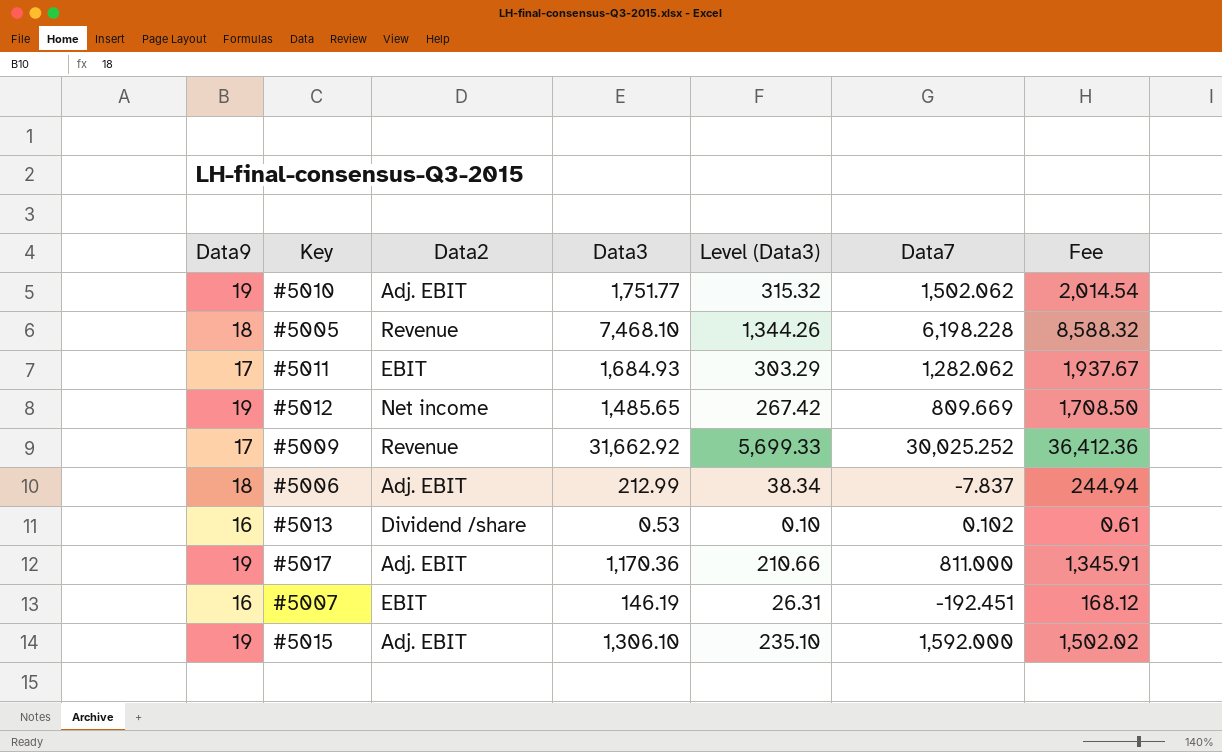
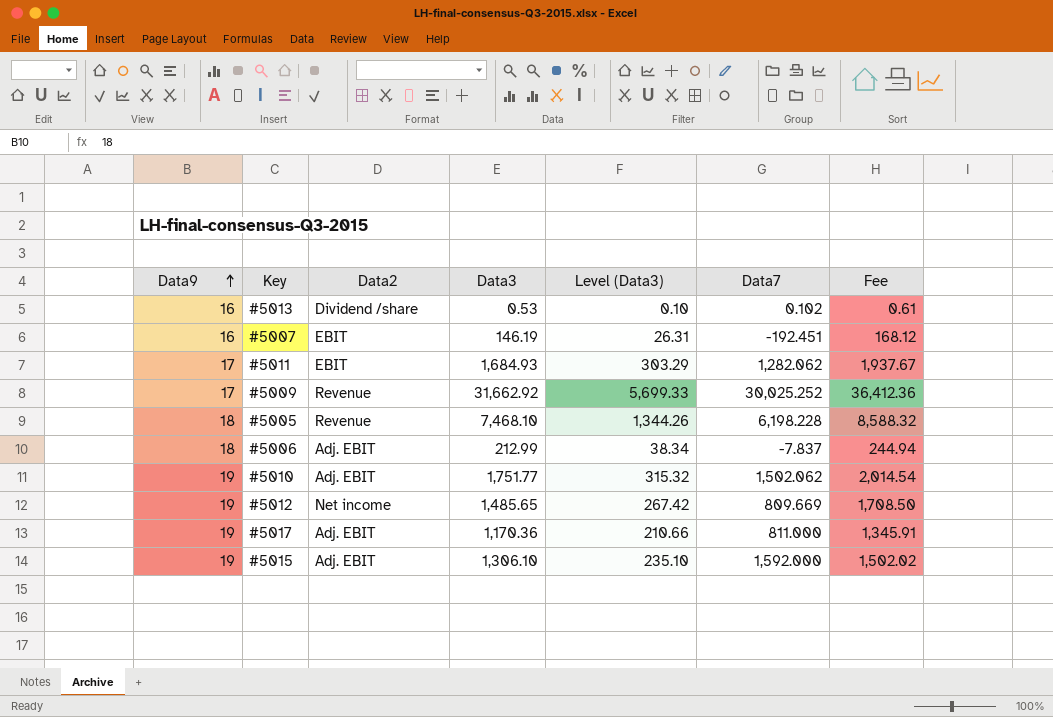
row order: none -> Data9 ascending

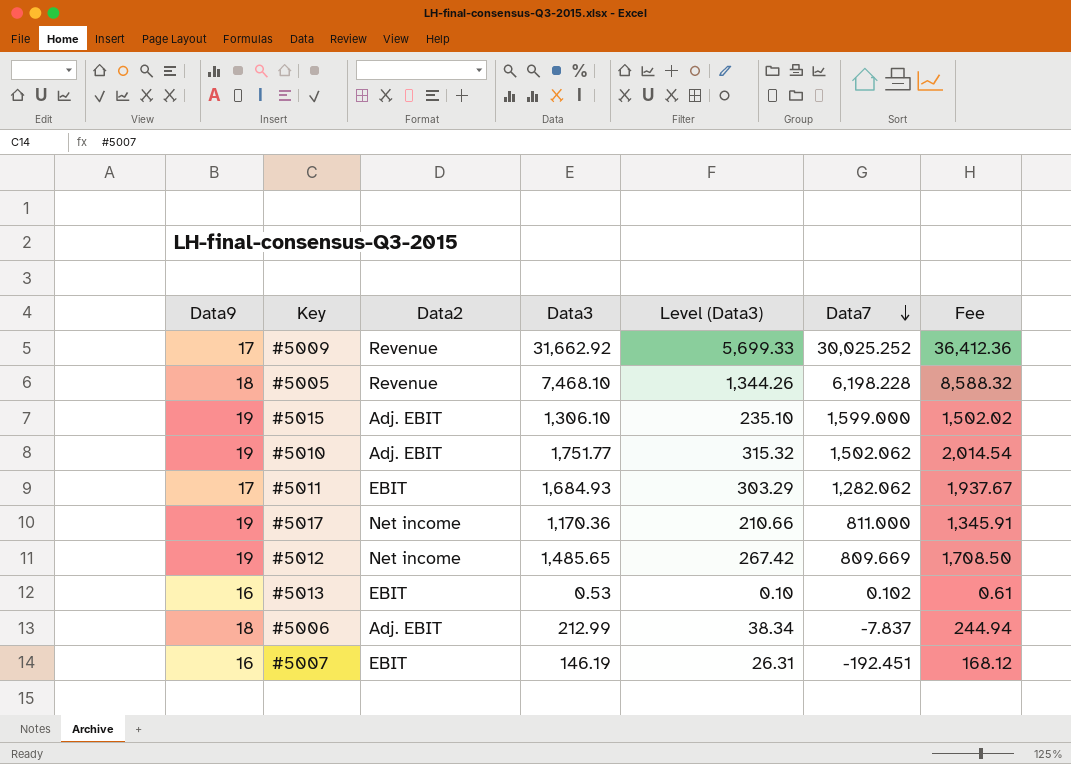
row order: Data9 ascending -> Data7 descending
#5015 | Data7: 1,592.000 -> 1,599.000
#5017 | Data2: Adj. EBIT -> Net income
#5013 | Data2: Dividend /share -> EBIT

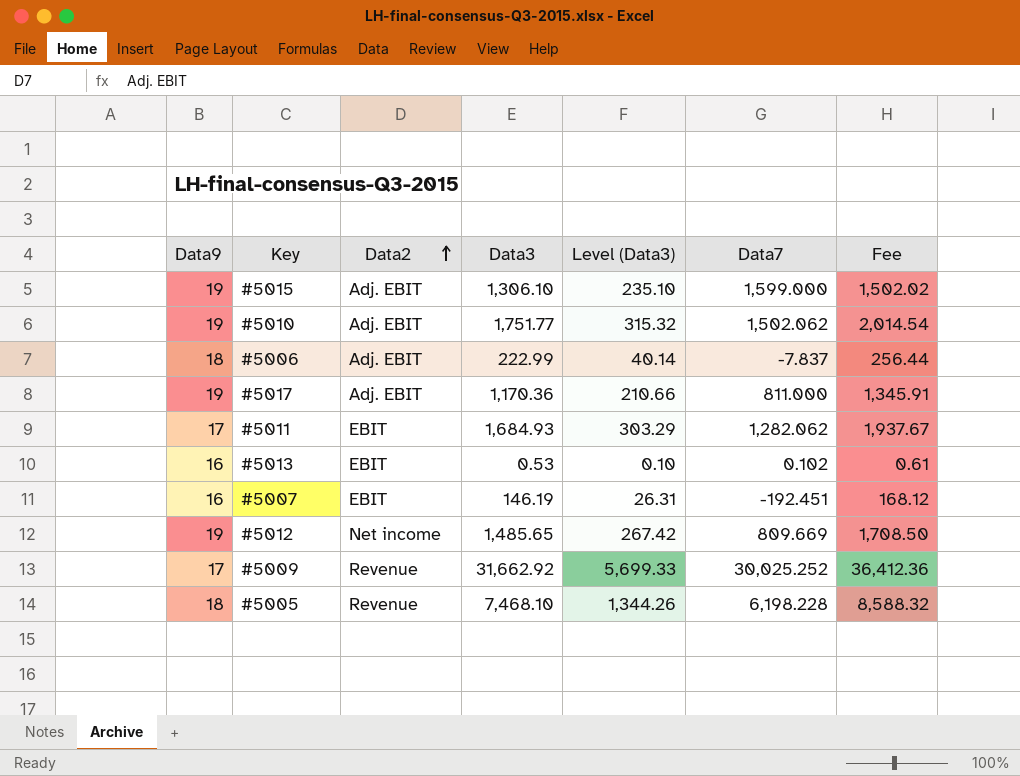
row order: Data7 descending -> Data2 ascending
#5006 | Data3: 212.99 -> 222.99
#5006 | Level (Data3): 38.34 -> 40.14
#5006 | Fee: 244.94 -> 256.44
#5017 | Data2: Net income -> Adj. EBIT

